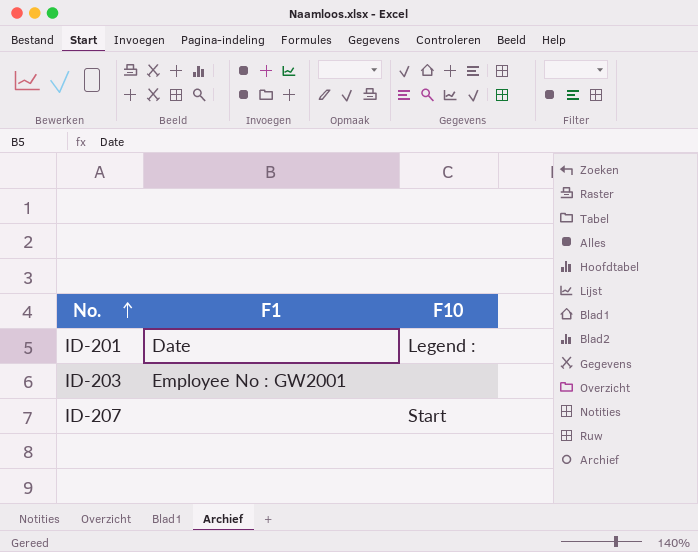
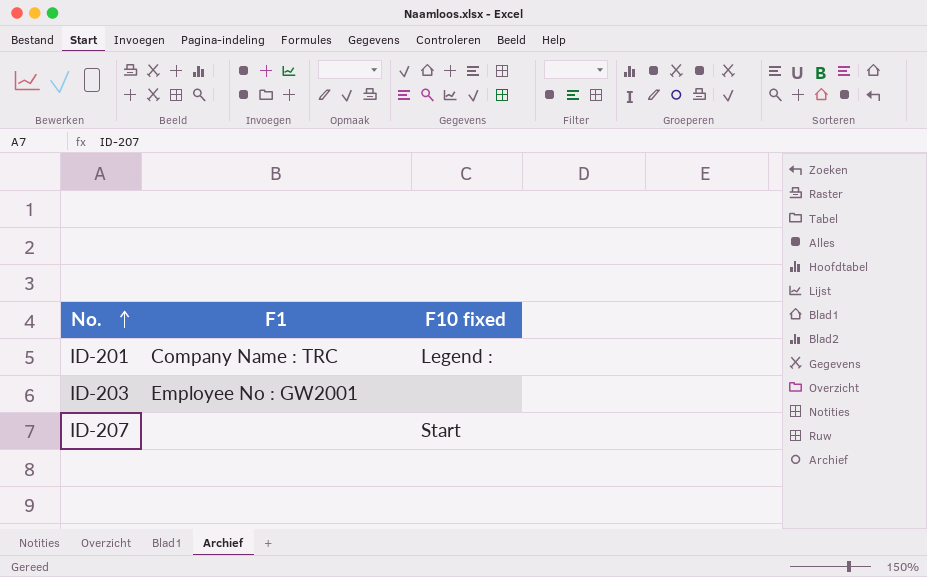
column name: F10 -> F10 fixed
ID-201 | F1: Date -> Company Name : TRC

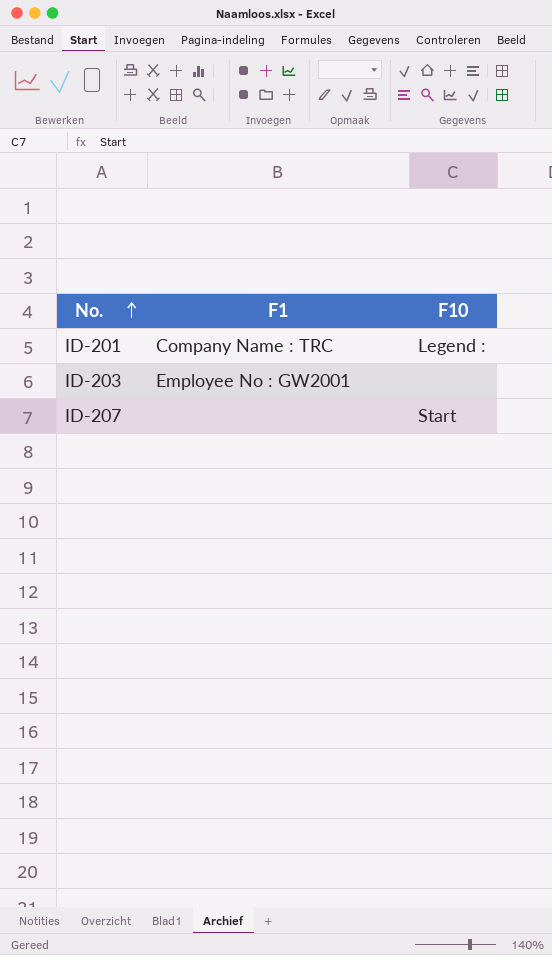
column name: F10 fixed -> F10

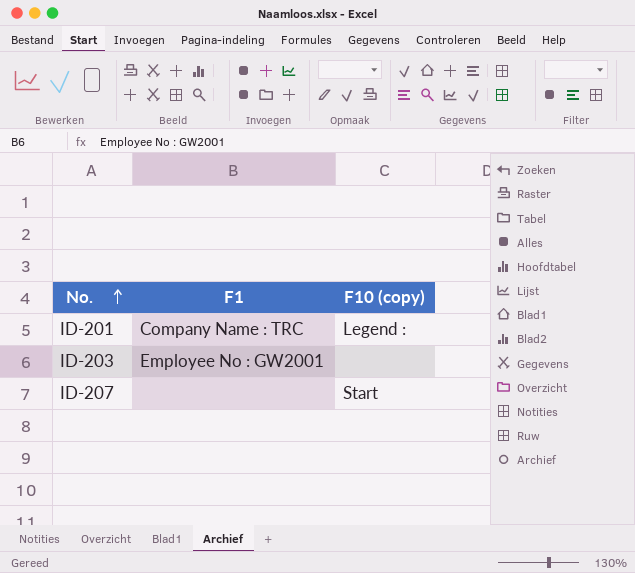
column name: F10 -> F10 (copy)

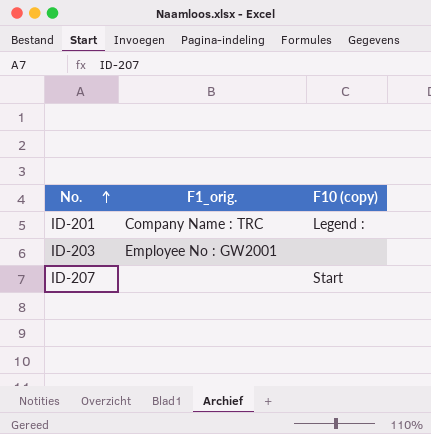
column name: F1 -> F1_orig.

